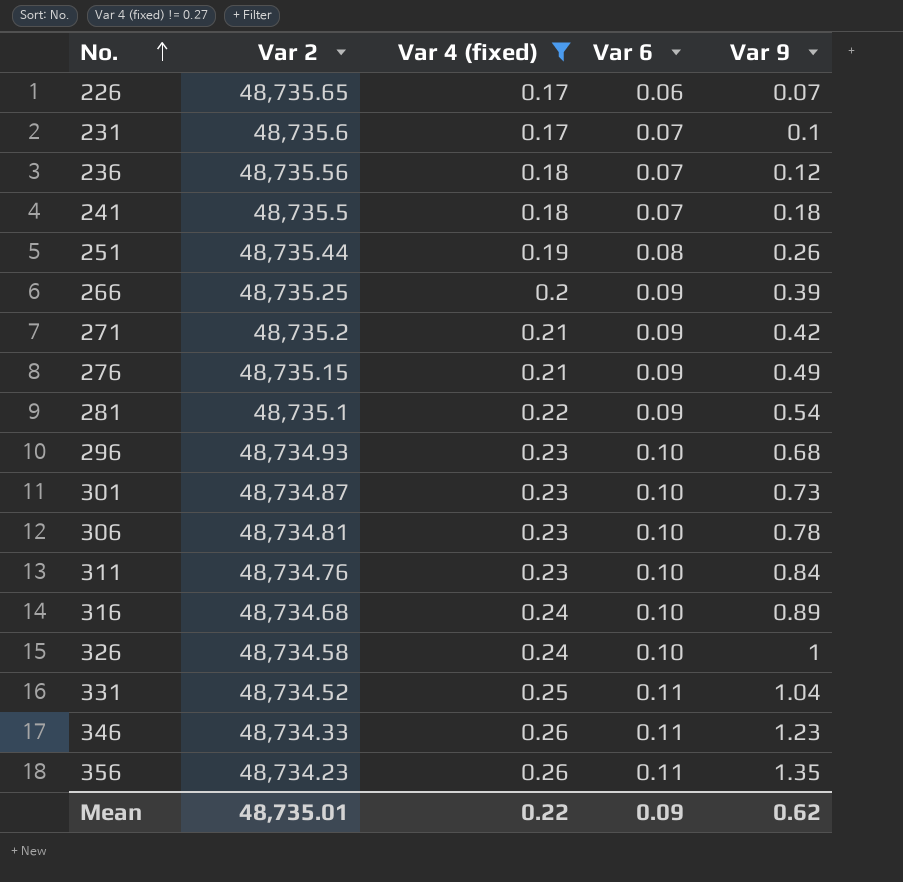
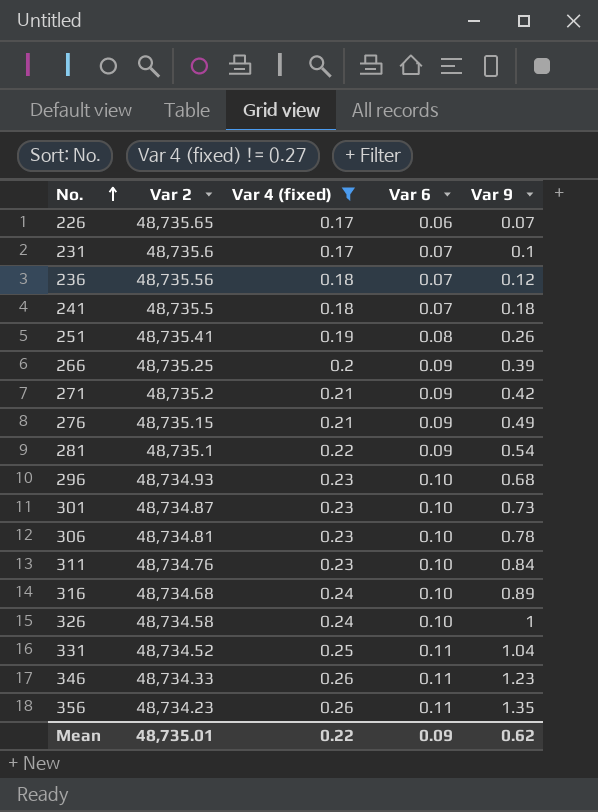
251 | Var 2: 48,735.44 -> 48,735.41

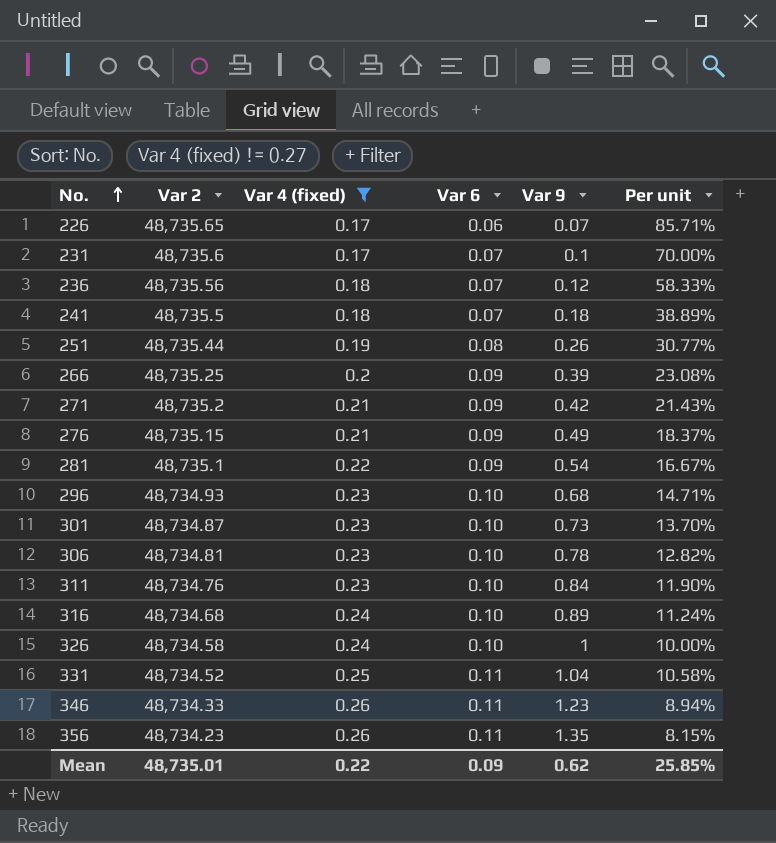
column Per unit | formula: none -> [Var 6] / [Var 9]
251 | Var 2: 48,735.41 -> 48,735.44

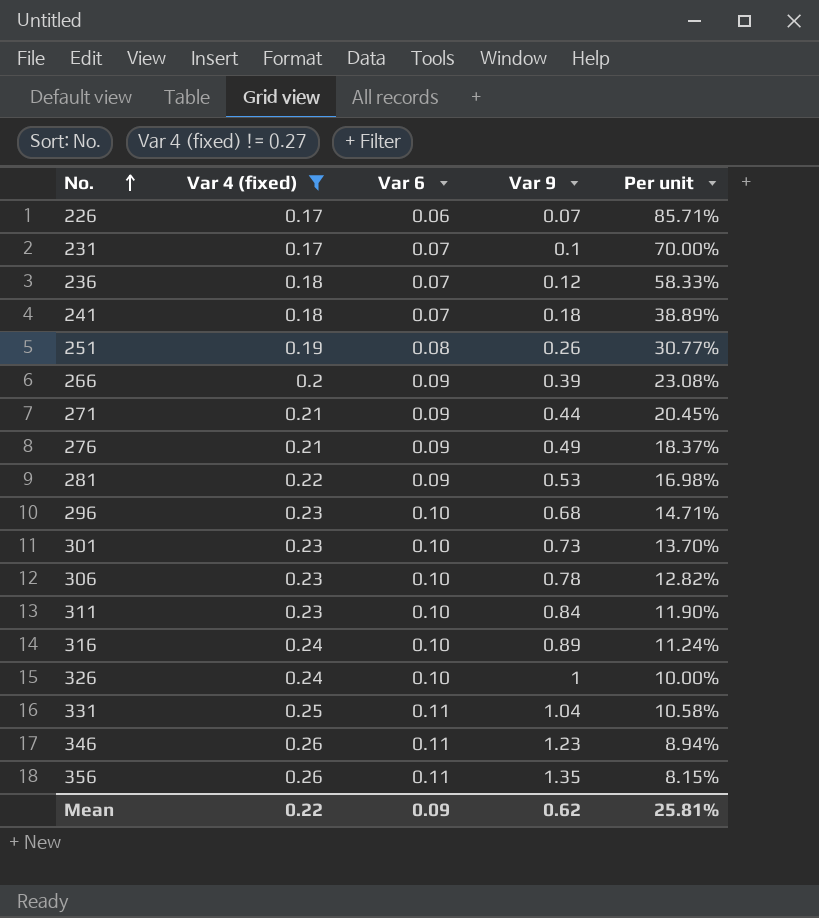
column Var 2 | position: 2 -> none
271 | Var 9: 0.42 -> 0.44
271 | Per unit: 21.43% -> 20.45%
281 | Var 9: 0.54 -> 0.53
281 | Per unit: 16.67% -> 16.98%
Mean | Per unit: 25.85% -> 25.81%

